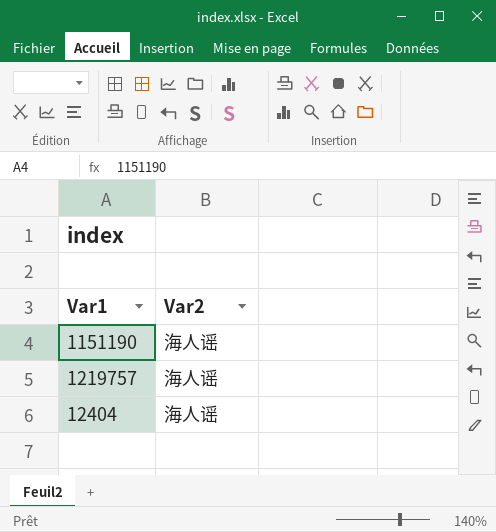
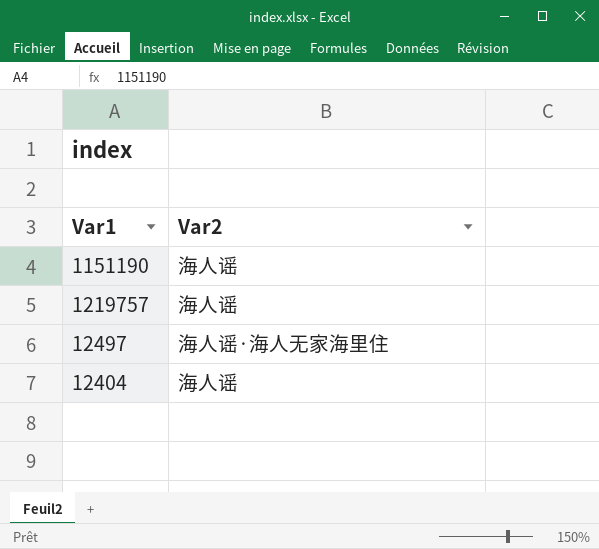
row 12497: none -> 海人谣·海人无家海里住

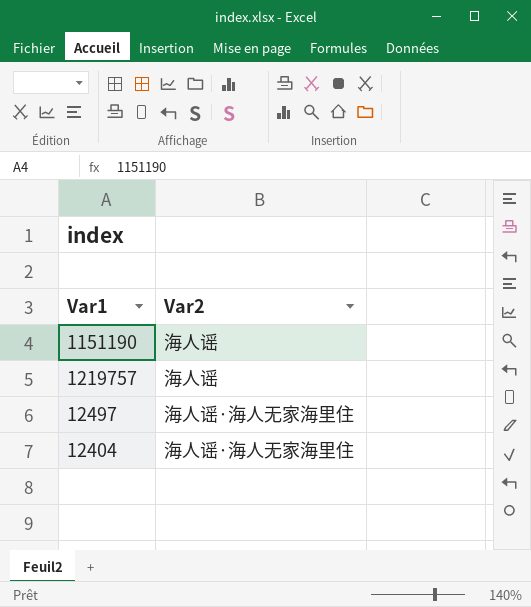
12404 | Var2: 海人谣 -> 海人谣·海人无家海里住

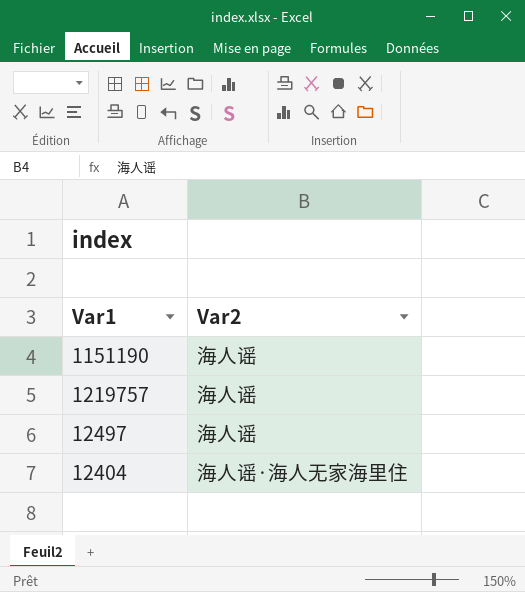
12497 | Var2: 海人谣·海人无家海里住 -> 海人谣

